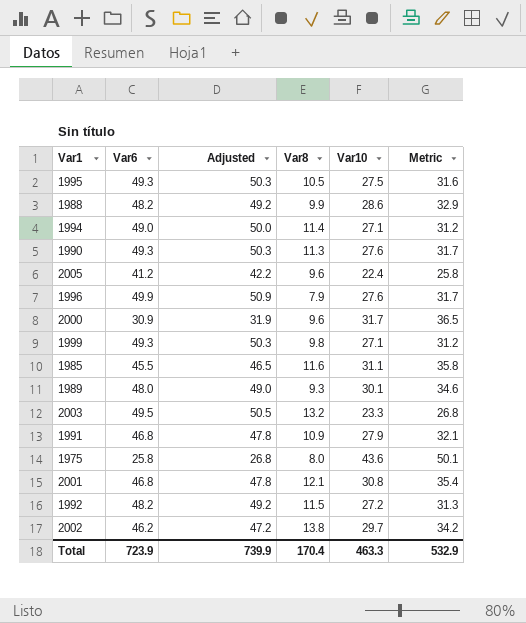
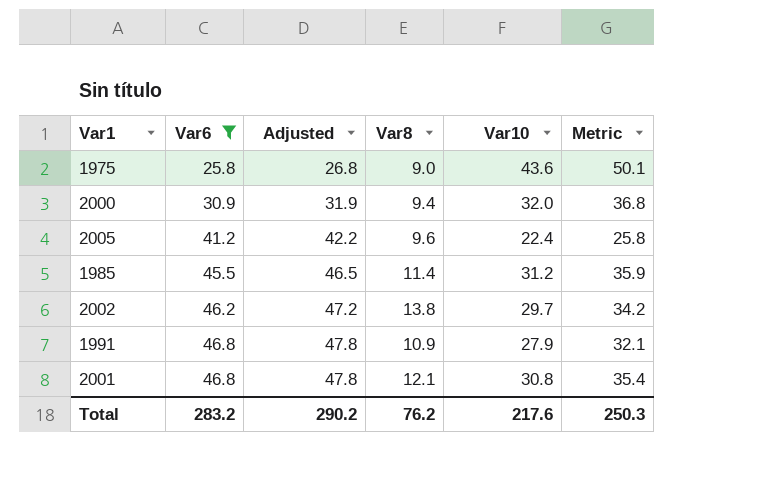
filter: none -> Var6 <= 46.8
row order: none -> Var6 ascending
1975 | Var8: 8.0 -> 9.0
2000 | Var8: 9.6 -> 9.4
2000 | Var10: 31.7 -> 32.0
2000 | Metric: 36.5 -> 36.8
1985 | Var8: 11.6 -> 11.4
1985 | Var10: 31.1 -> 31.2
1985 | Metric: 35.8 -> 35.9
Total | Var6: 723.9 -> 283.2
Total | Adjusted: 739.9 -> 290.2
Total | Var8: 170.4 -> 76.2
Total | Var10: 463.3 -> 217.6
Total | Metric: 532.9 -> 250.3

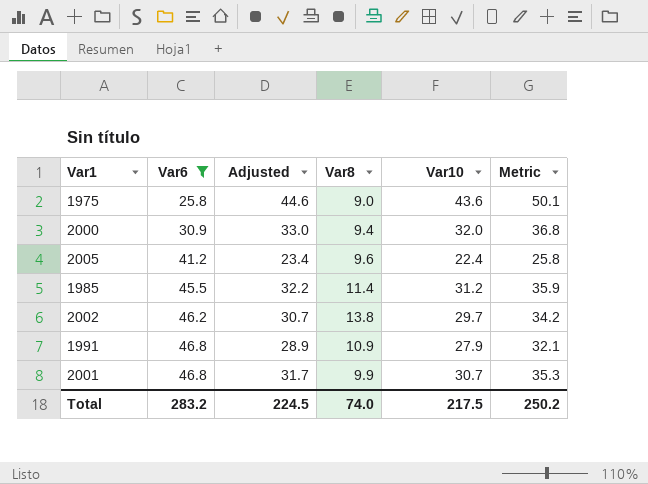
column Adjusted | formula: [Var6] + 1 -> [Var10] + 1
2001 | Var8: 12.1 -> 9.9
2001 | Var10: 30.8 -> 30.7
2001 | Metric: 35.4 -> 35.3
Total | Adjusted: 290.2 -> 224.5
Total | Var8: 76.2 -> 74.0
Total | Var10: 217.6 -> 217.5
Total | Metric: 250.3 -> 250.2

